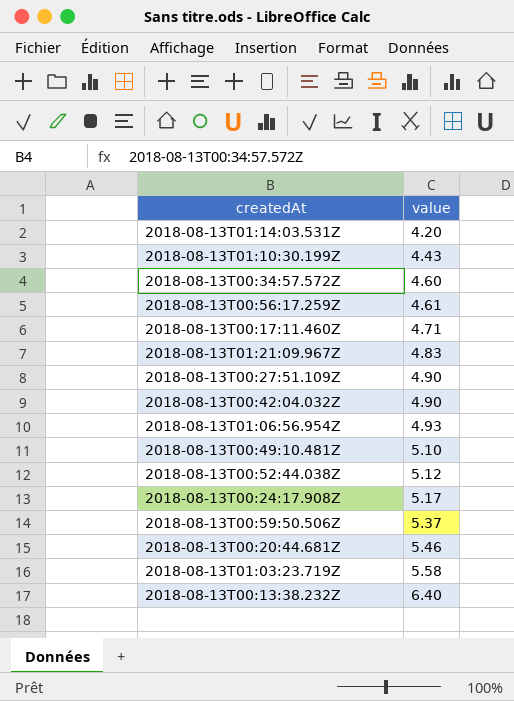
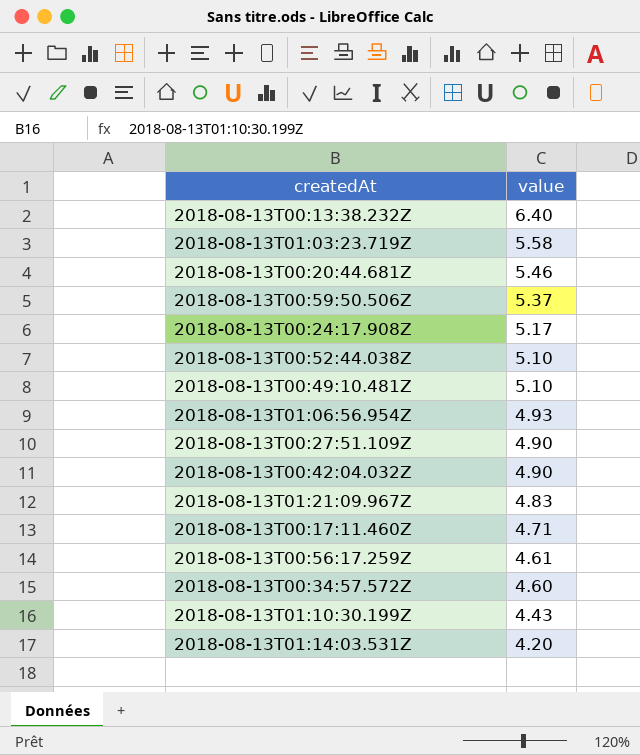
row order: value ascending -> value descending
2018-08-13T00:52:44.038Z | value: 5.12 -> 5.10

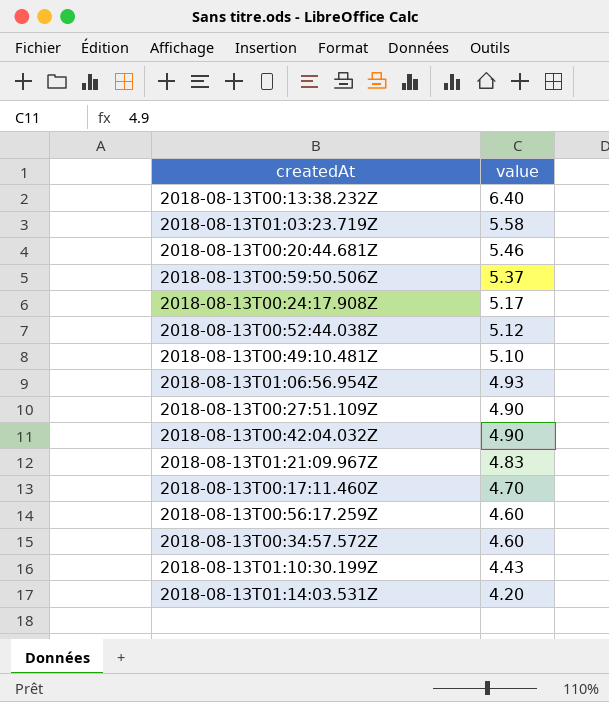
2018-08-13T00:52:44.038Z | value: 5.10 -> 5.12
2018-08-13T00:17:11.460Z | value: 4.71 -> 4.70
2018-08-13T00:56:17.259Z | value: 4.61 -> 4.60

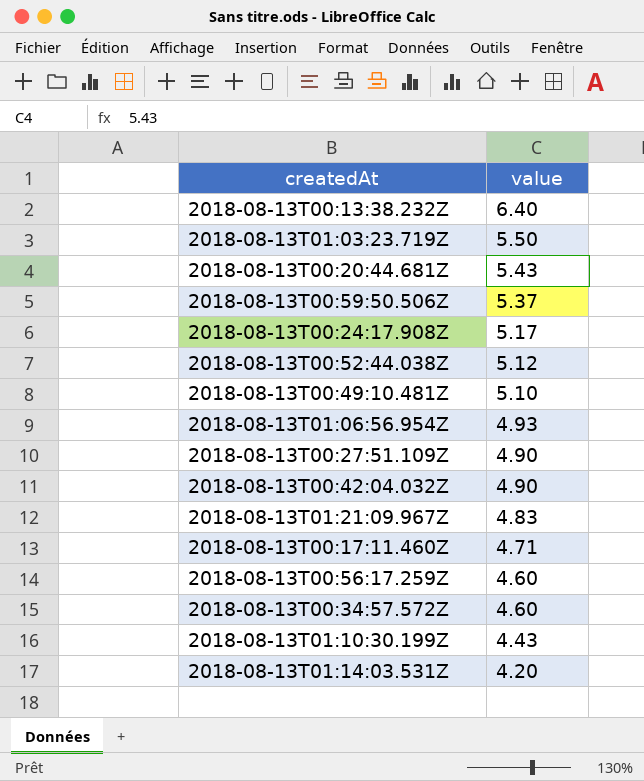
2018-08-13T01:03:23.719Z | value: 5.58 -> 5.50
2018-08-13T00:20:44.681Z | value: 5.46 -> 5.43
2018-08-13T00:17:11.460Z | value: 4.70 -> 4.71

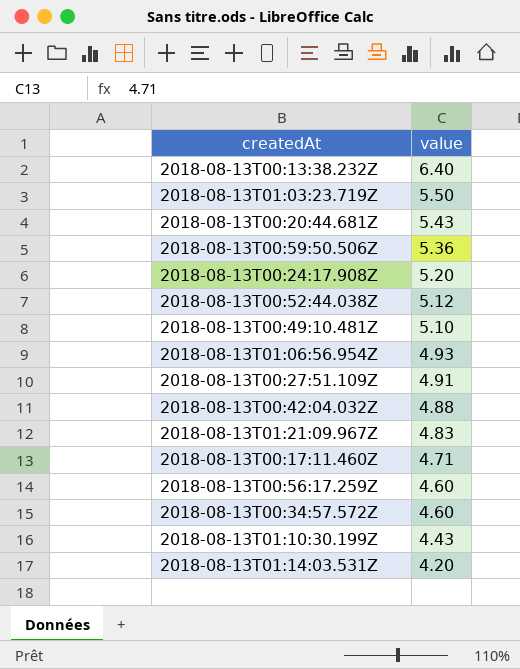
2018-08-13T00:59:50.506Z | value: 5.37 -> 5.36
2018-08-13T00:24:17.908Z | value: 5.17 -> 5.20
2018-08-13T00:27:51.109Z | value: 4.90 -> 4.91
2018-08-13T00:42:04.032Z | value: 4.90 -> 4.88

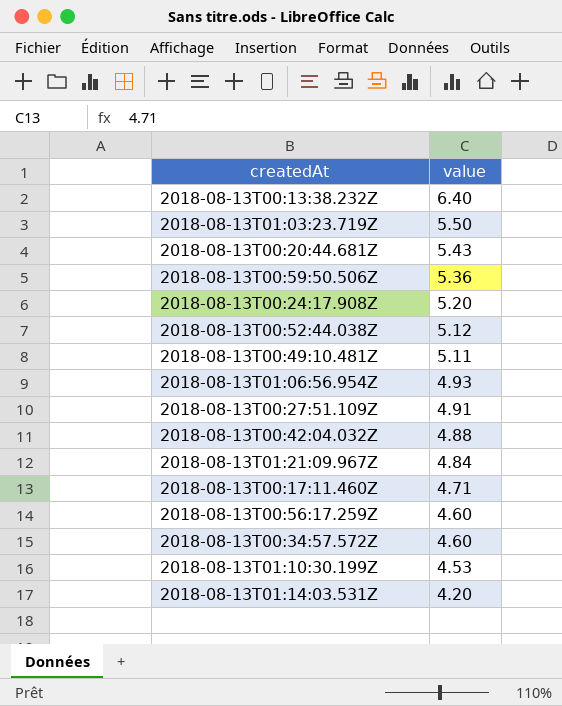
2018-08-13T00:49:10.481Z | value: 5.10 -> 5.11
2018-08-13T01:21:09.967Z | value: 4.83 -> 4.84
2018-08-13T01:10:30.199Z | value: 4.43 -> 4.53

